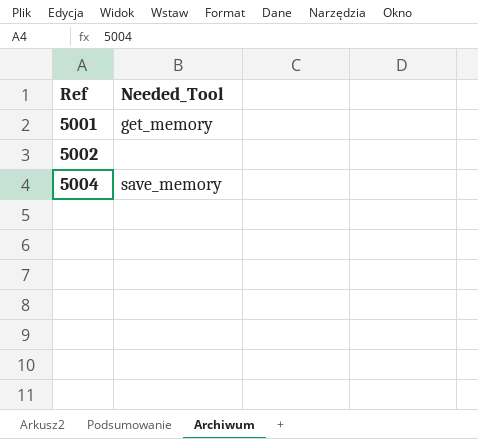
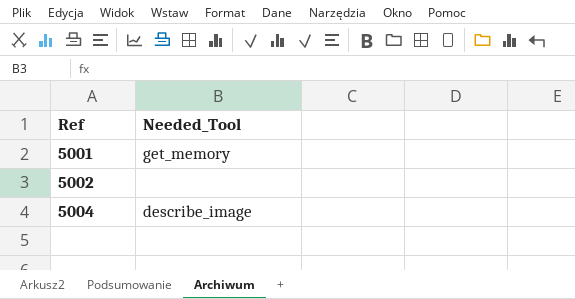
5004 | Needed_Tool: save_memory -> describe_image

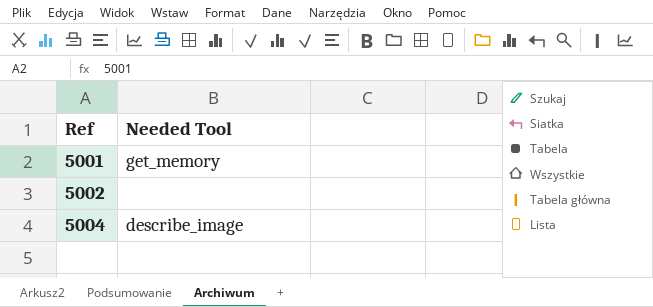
column name: Needed_Tool -> Needed Tool

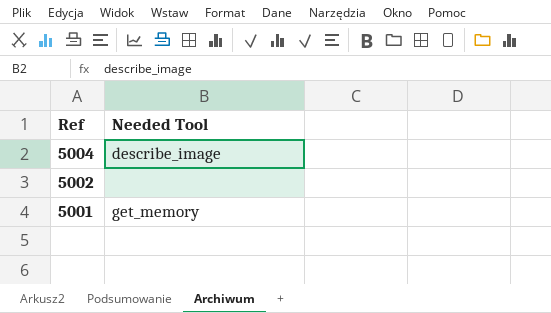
row order: Ref ascending -> Ref descending

